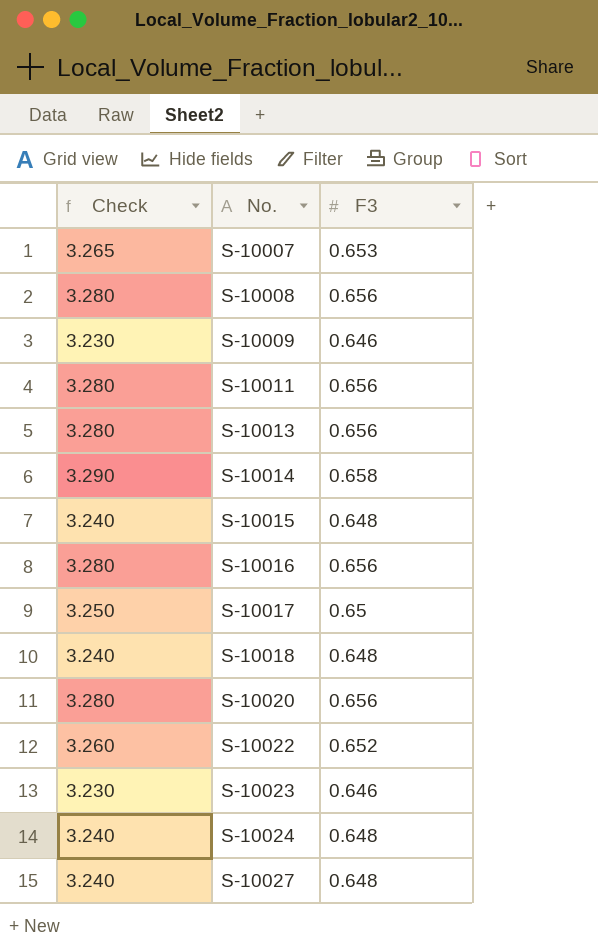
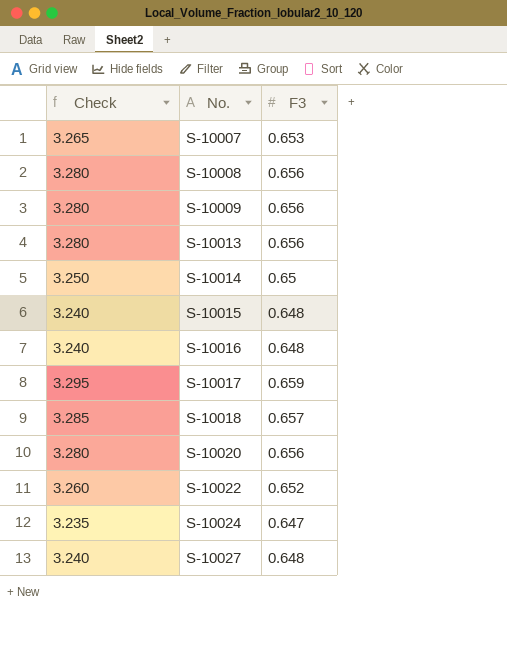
row S-10011: 3.280 | 0.656 -> none
row S-10023: 3.230 | 0.646 -> none
S-10009 | Check: 3.230 -> 3.280
S-10009 | F3: 0.646 -> 0.656
S-10014 | Check: 3.290 -> 3.250
S-10014 | F3: 0.658 -> 0.65
S-10016 | Check: 3.280 -> 3.240
S-10016 | F3: 0.656 -> 0.648
S-10017 | Check: 3.250 -> 3.295
S-10017 | F3: 0.65 -> 0.659
S-10018 | Check: 3.240 -> 3.285
S-10018 | F3: 0.648 -> 0.657
S-10024 | Check: 3.240 -> 3.235
S-10024 | F3: 0.648 -> 0.647

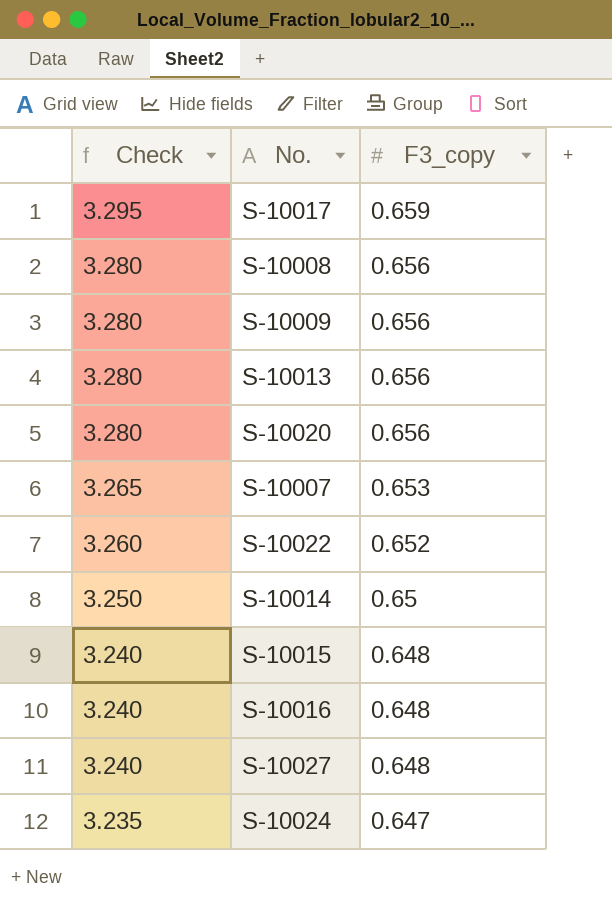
row order: No. ascending -> Check descending
column name: F3 -> F3_copy
row S-10018: 3.285 | 0.657 -> none

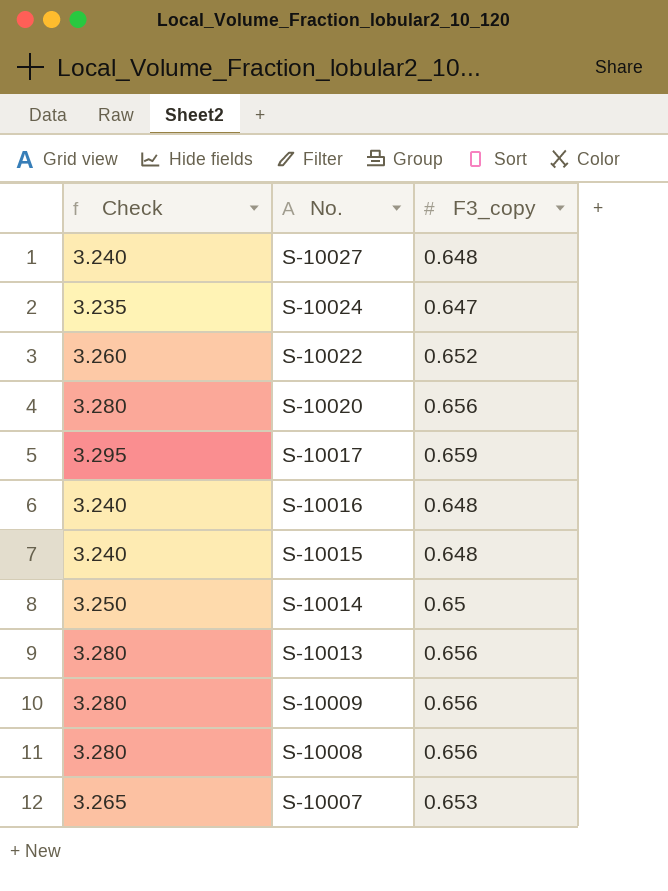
row order: Check descending -> No. descending

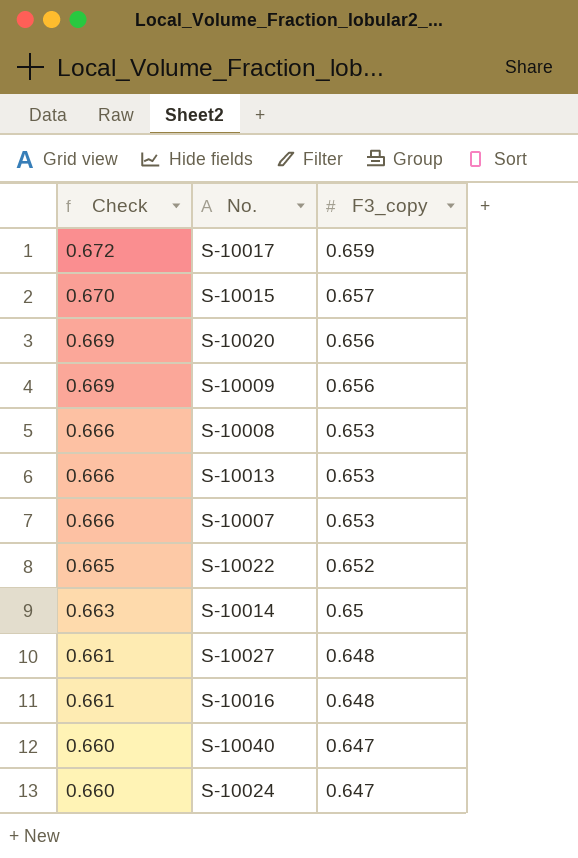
row order: No. descending -> Check descending
column Check | formula: [F3_copy] * 5 -> [F3_copy] * 1.02
S-10015 | F3_copy: 0.648 -> 0.657
S-10008 | F3_copy: 0.656 -> 0.653
S-10013 | F3_copy: 0.656 -> 0.653
row S-10040: none -> 0.660 | 0.647

